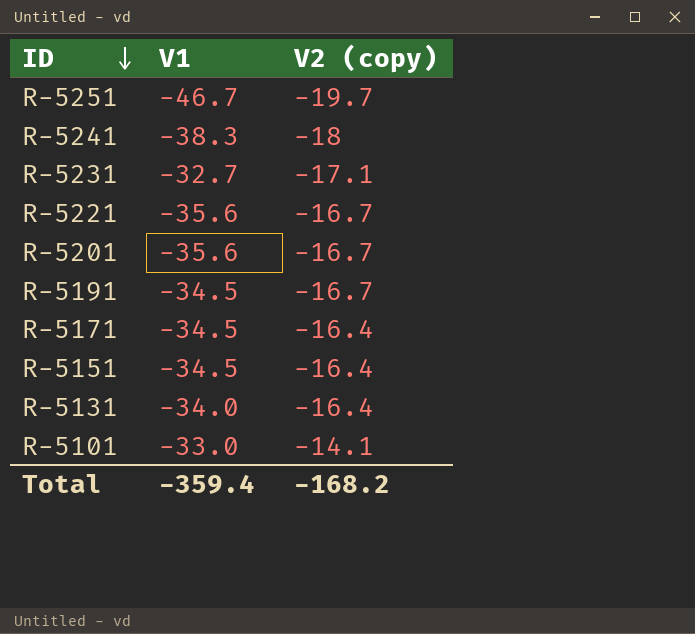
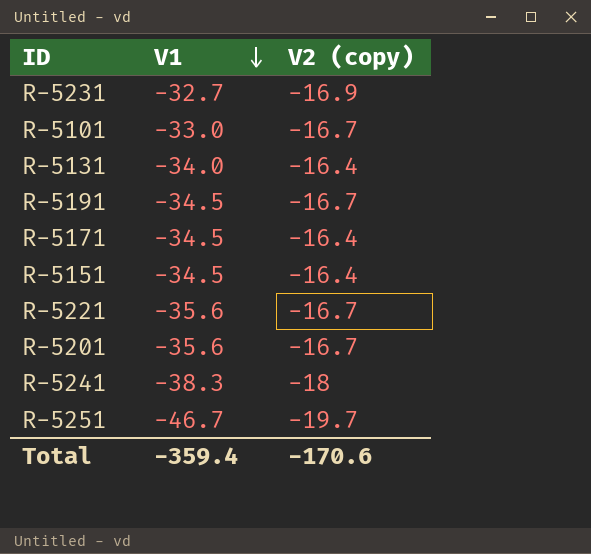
row order: ID descending -> V1 descending
R-5231 | V2 (copy): -17.1 -> -16.9
R-5101 | V2 (copy): -14.1 -> -16.7
Total | V2 (copy): -168.2 -> -170.6

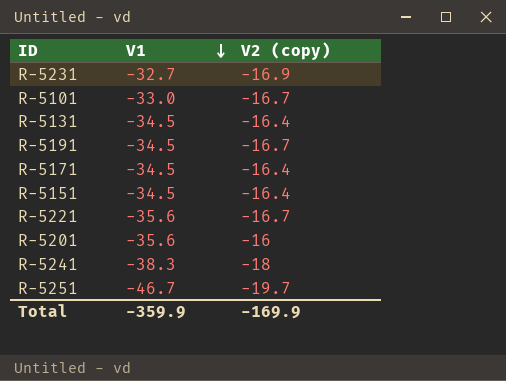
R-5131 | V1: -34.0 -> -34.5
R-5201 | V2 (copy): -16.7 -> -16
Total | V1: -359.4 -> -359.9
Total | V2 (copy): -170.6 -> -169.9

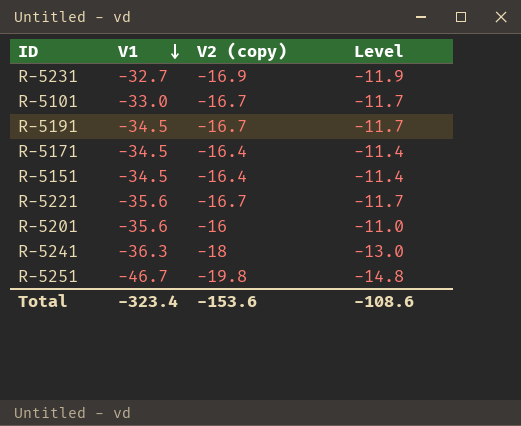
column Level | formula: none -> [V2 (copy)] + 5
row R-5131: -34.5 | -16.4 -> none
R-5241 | V1: -38.3 -> -36.3
R-5251 | V2 (copy): -19.7 -> -19.8
Total | V1: -359.9 -> -323.4
Total | V2 (copy): -169.9 -> -153.6

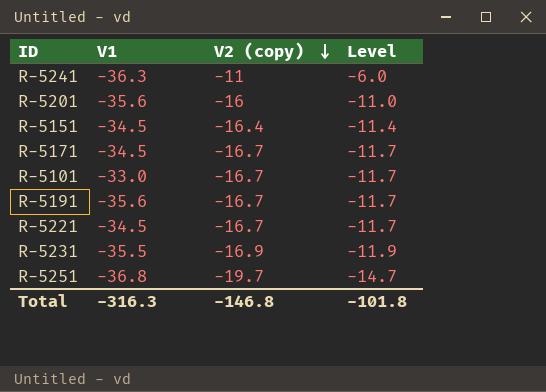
row order: V1 descending -> V2 (copy) descending
R-5241 | V2 (copy): -18 -> -11
R-5241 | Level: -13.0 -> -6.0
R-5171 | V2 (copy): -16.4 -> -16.7
R-5171 | Level: -11.4 -> -11.7
R-5191 | V1: -34.5 -> -35.6
R-5221 | V1: -35.6 -> -34.5
R-5231 | V1: -32.7 -> -35.5
R-5251 | V1: -46.7 -> -36.8
R-5251 | V2 (copy): -19.8 -> -19.7
R-5251 | Level: -14.8 -> -14.7
Total | V1: -323.4 -> -316.3
Total | V2 (copy): -153.6 -> -146.8
Total | Level: -108.6 -> -101.8

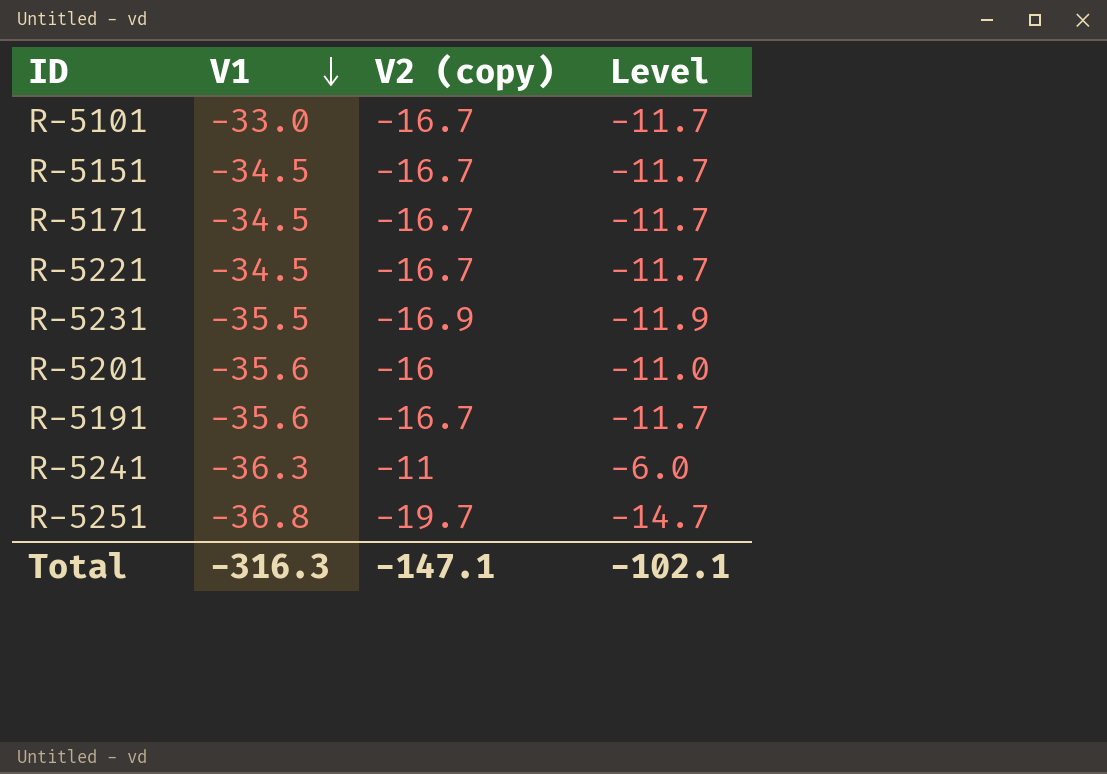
row order: V2 (copy) descending -> V1 descending
R-5151 | V2 (copy): -16.4 -> -16.7
R-5151 | Level: -11.4 -> -11.7
Total | V2 (copy): -146.8 -> -147.1
Total | Level: -101.8 -> -102.1

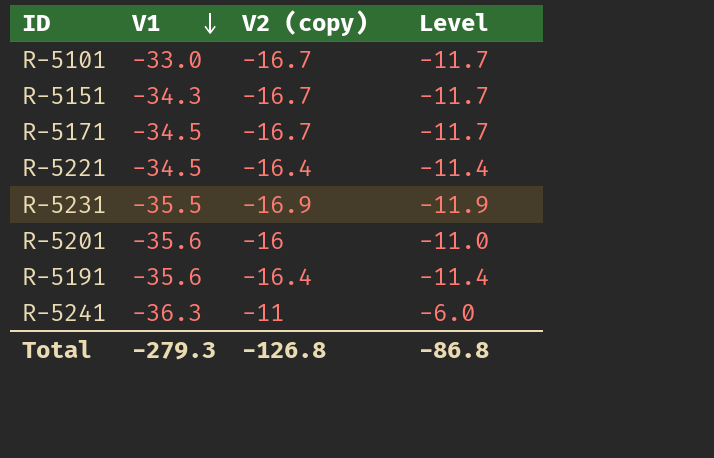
row R-5251: -36.8 | -19.7 | -14.7 -> none
R-5151 | V1: -34.5 -> -34.3
R-5221 | V2 (copy): -16.7 -> -16.4
R-5221 | Level: -11.7 -> -11.4
R-5191 | V2 (copy): -16.7 -> -16.4
R-5191 | Level: -11.7 -> -11.4
Total | V1: -316.3 -> -279.3
Total | V2 (copy): -147.1 -> -126.8
Total | Level: -102.1 -> -86.8

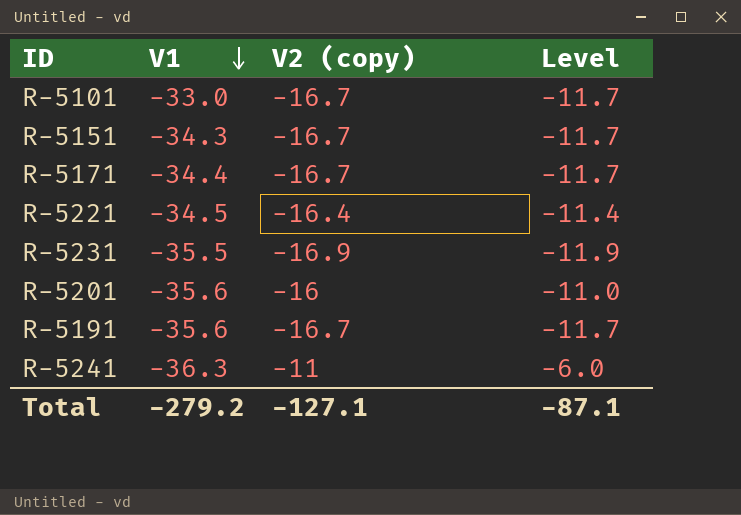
R-5171 | V1: -34.5 -> -34.4
R-5191 | V2 (copy): -16.4 -> -16.7
R-5191 | Level: -11.4 -> -11.7
Total | V1: -279.3 -> -279.2
Total | V2 (copy): -126.8 -> -127.1
Total | Level: -86.8 -> -87.1

